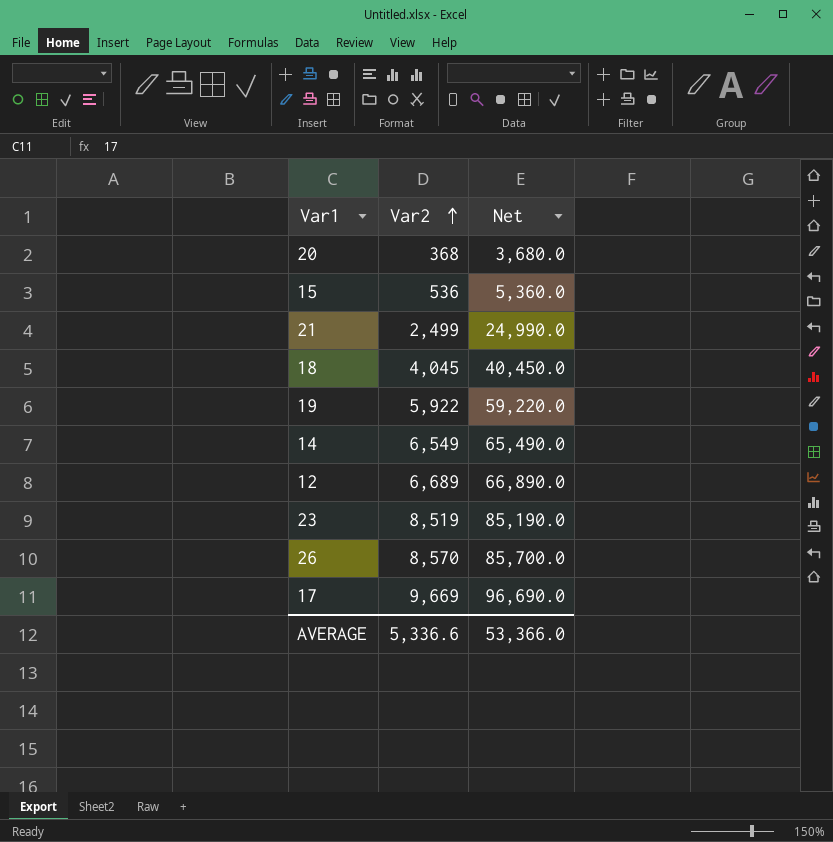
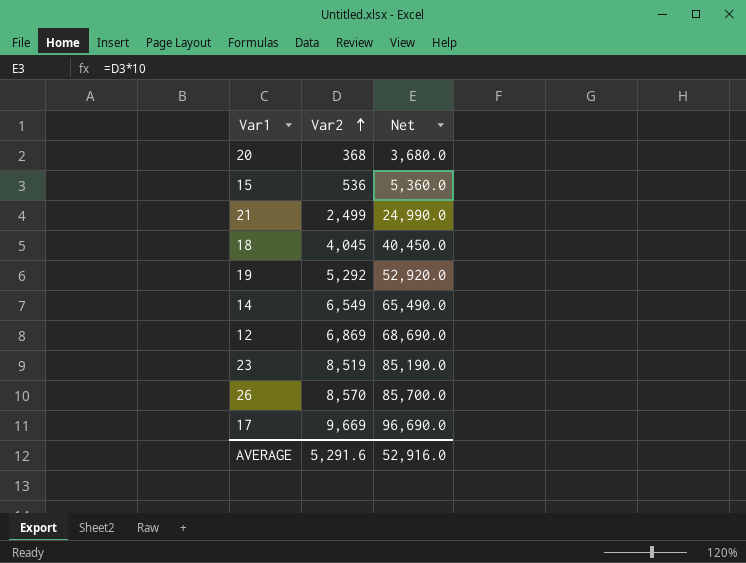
19 | Var2: 5,922 -> 5,292
19 | Net: 59,220.0 -> 52,920.0
12 | Var2: 6,689 -> 6,869
12 | Net: 66,890.0 -> 68,690.0
AVERAGE | Var2: 5,336.6 -> 5,291.6
AVERAGE | Net: 53,366.0 -> 52,916.0

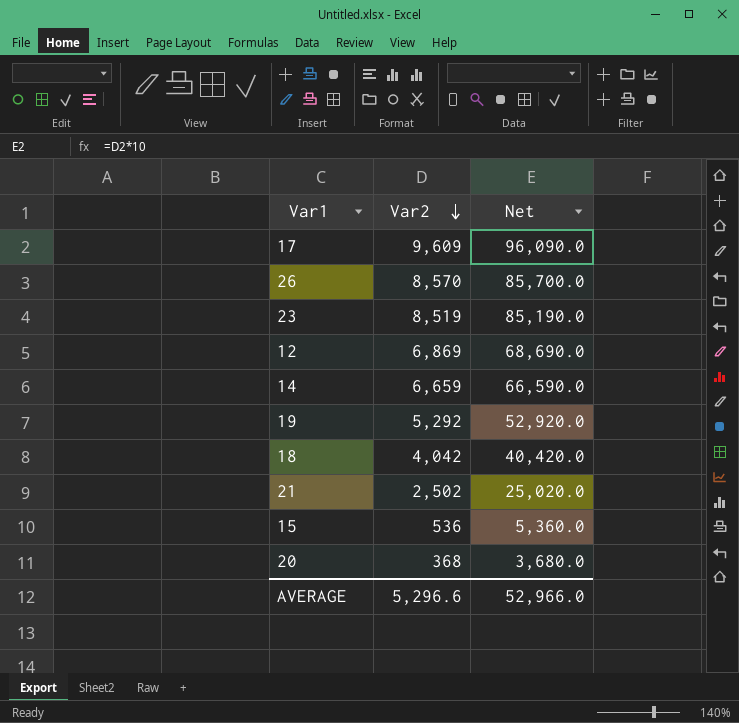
row order: Var2 ascending -> Var2 descending
17 | Var2: 9,669 -> 9,609
17 | Net: 96,690.0 -> 96,090.0
14 | Var2: 6,549 -> 6,659
14 | Net: 65,490.0 -> 66,590.0
18 | Var2: 4,045 -> 4,042
18 | Net: 40,450.0 -> 40,420.0
21 | Var2: 2,499 -> 2,502
21 | Net: 24,990.0 -> 25,020.0
AVERAGE | Var2: 5,291.6 -> 5,296.6
AVERAGE | Net: 52,916.0 -> 52,966.0

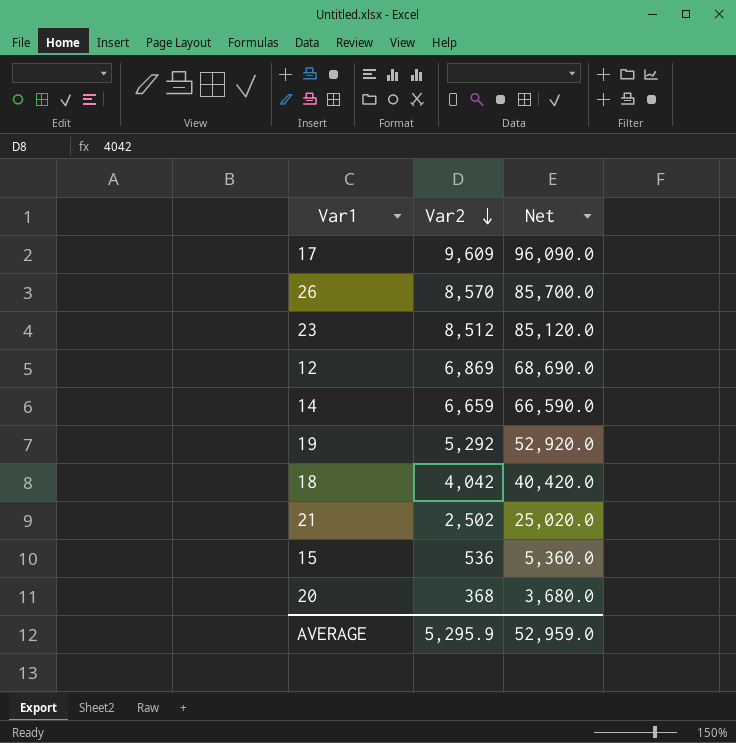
23 | Var2: 8,519 -> 8,512
23 | Net: 85,190.0 -> 85,120.0
AVERAGE | Var2: 5,296.6 -> 5,295.9
AVERAGE | Net: 52,966.0 -> 52,959.0

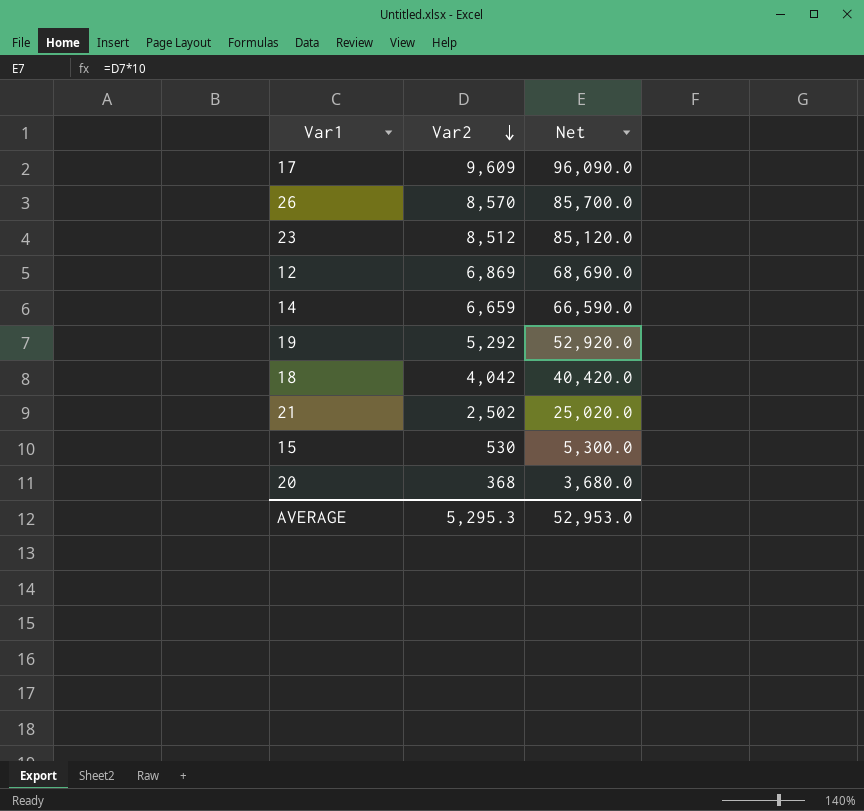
15 | Var2: 536 -> 530
15 | Net: 5,360.0 -> 5,300.0
AVERAGE | Var2: 5,295.9 -> 5,295.3
AVERAGE | Net: 52,959.0 -> 52,953.0

